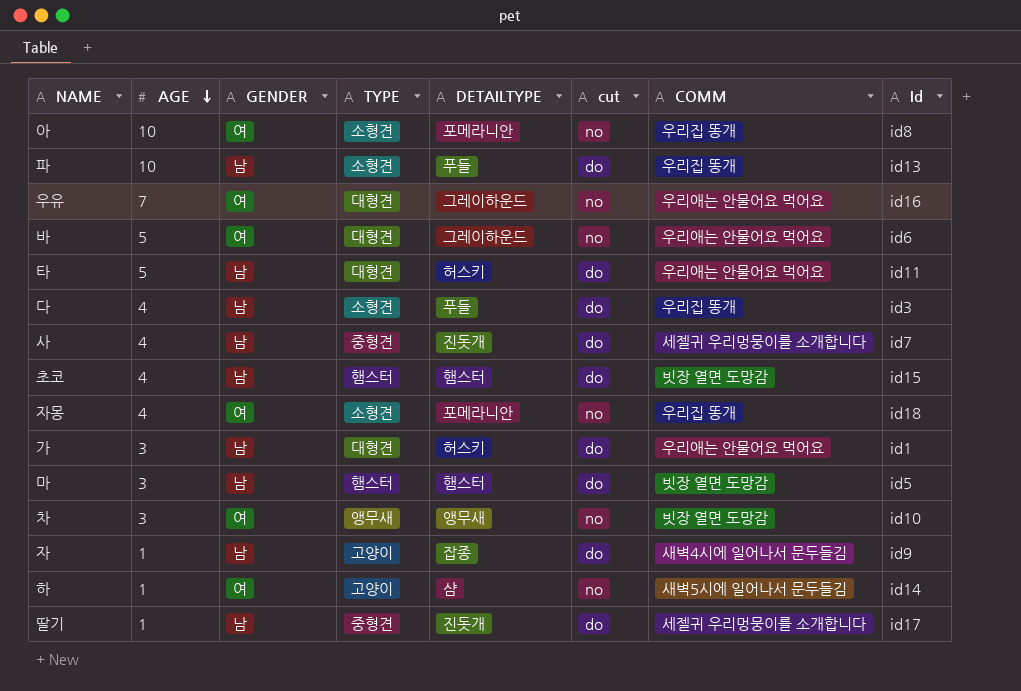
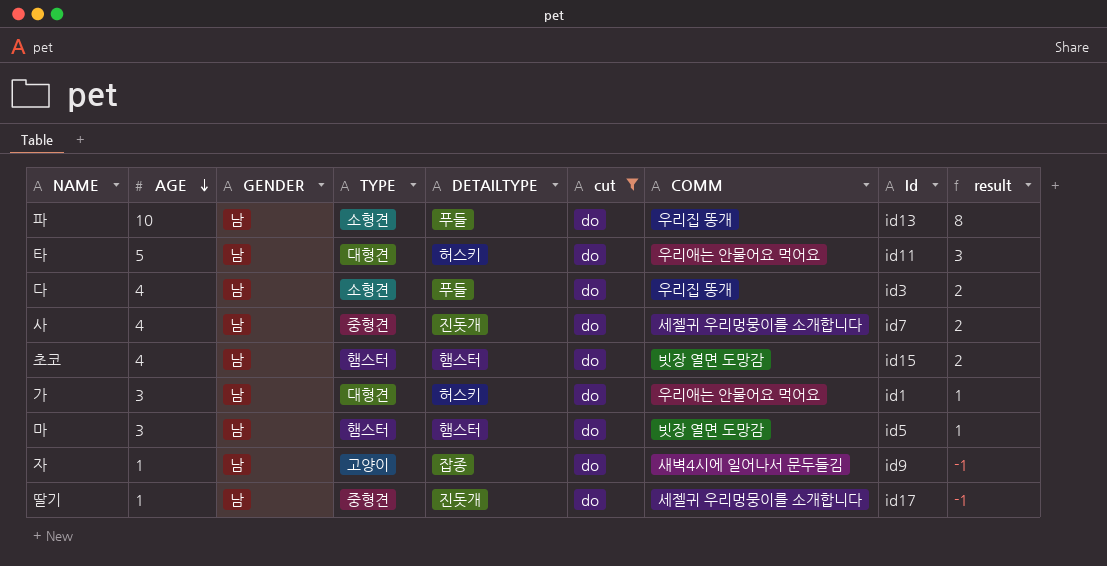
filter: none -> cut = do
column result | formula: none -> [AGE] - 2

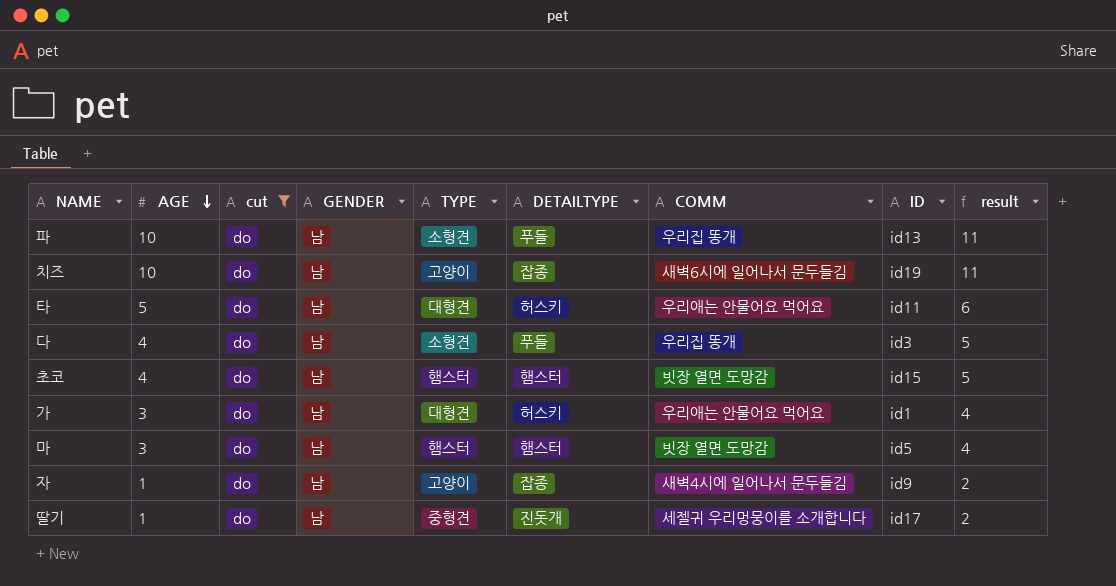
column cut | position: 6 -> 3
column name: Id -> ID
column result | formula: [AGE] - 2 -> [AGE] + 1
row 사: 4 | 남 | 중형견 | 진돗개 | do | 세젤귀 우리멍뭉이를 소개합니다 | id7 | 2 -> none
row 치즈: none -> 10 | do | 남 | 고양이 | 잡종 | 새벽6시에 일어나서 문두들김 | id19 | 11

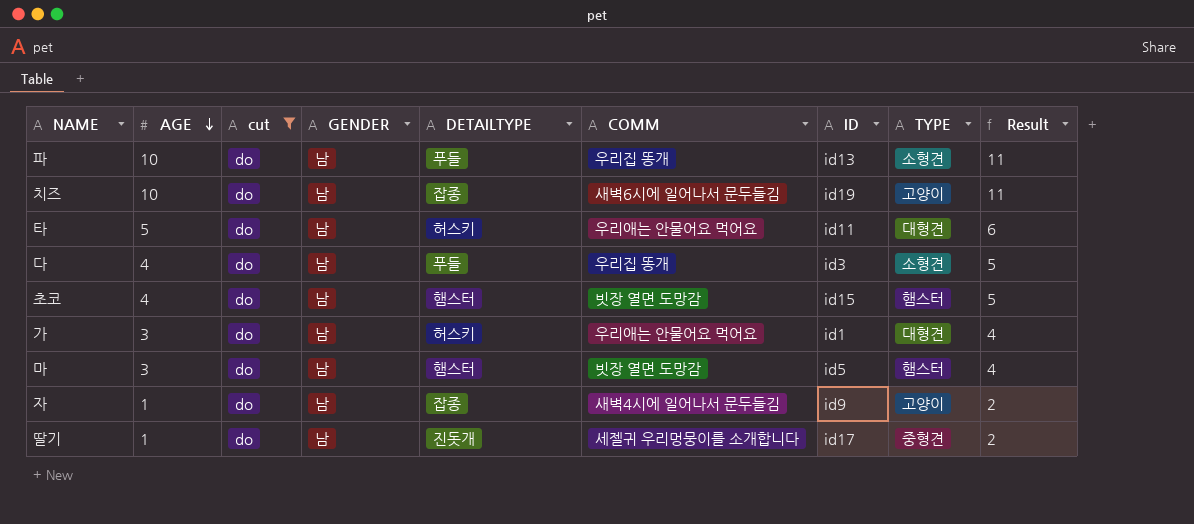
column TYPE | position: 5 -> 8
column name: result -> Result

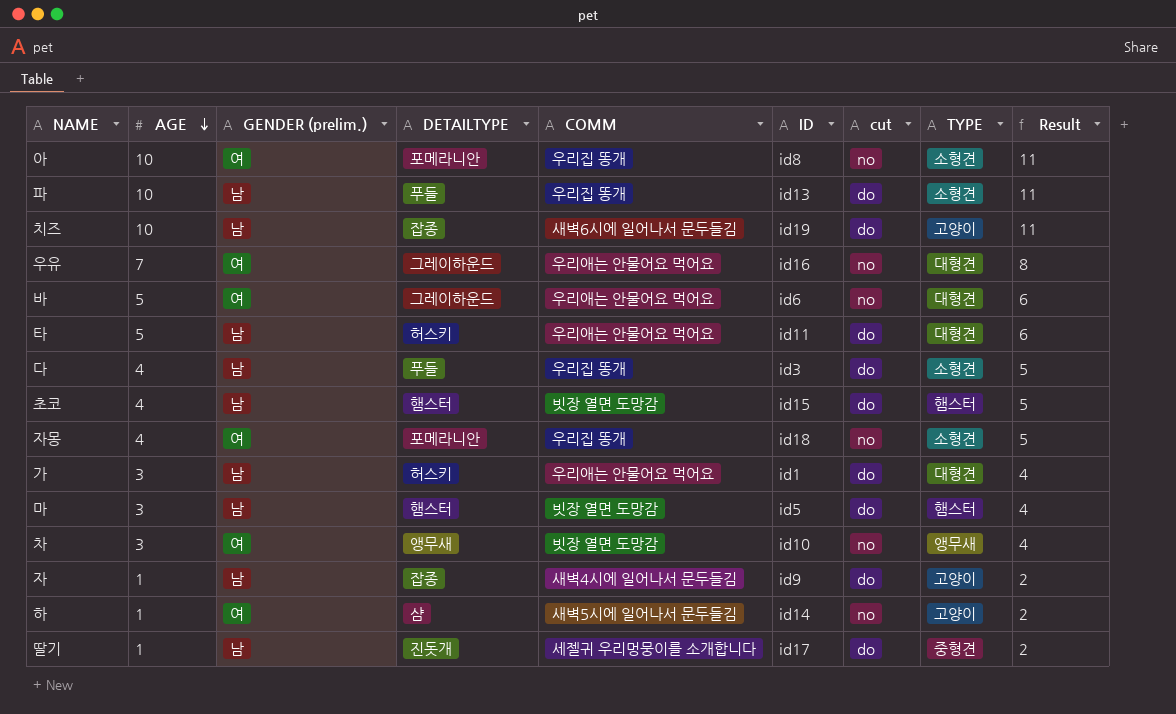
filter: cut = do -> none
column name: GENDER -> GENDER (prelim.)
column cut | position: 3 -> 7

